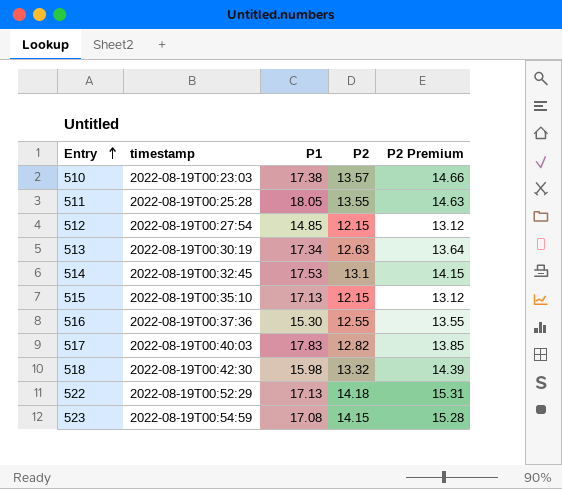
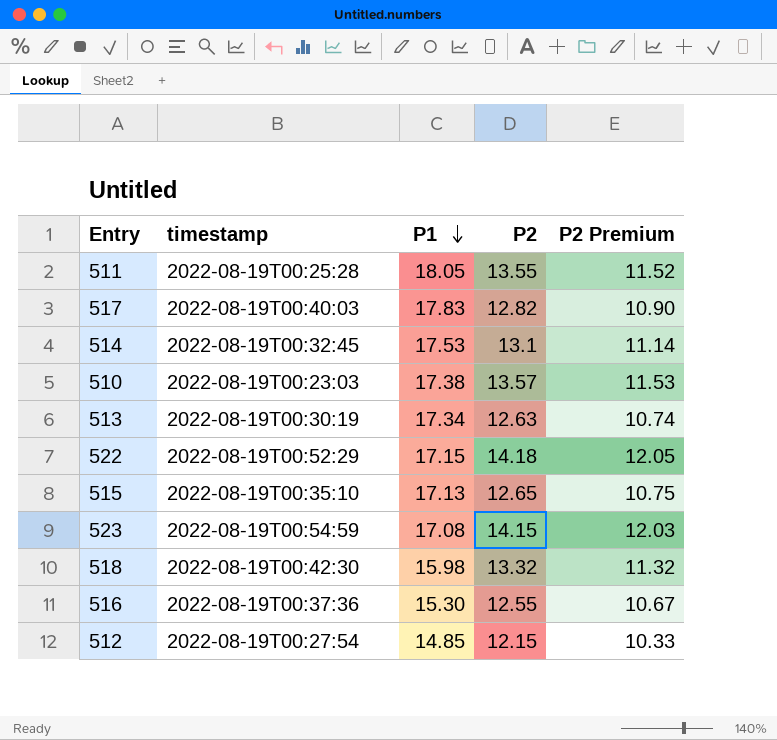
row order: Entry ascending -> P1 descending
column P2 Premium | formula: [P2] * 1.08 -> [P2] * 0.85
522 | P1: 17.13 -> 17.15
515 | P2: 12.15 -> 12.65

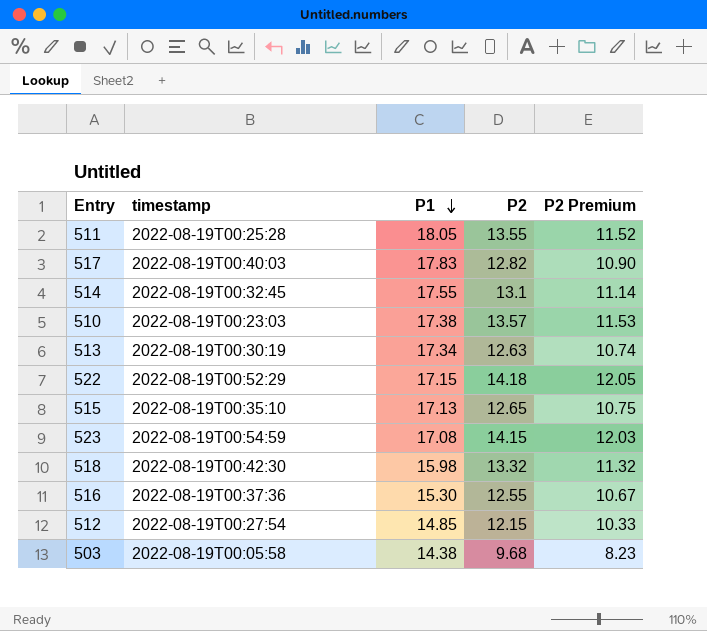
514 | P1: 17.53 -> 17.55
row 503: none -> 2022-08-19T00:05:58 | 14.38 | 9.68 | 8.23

